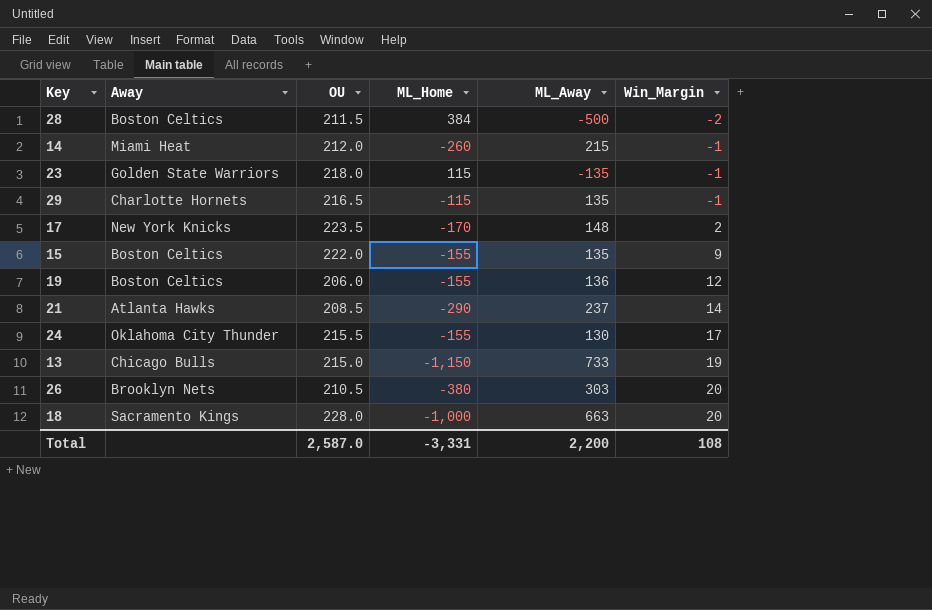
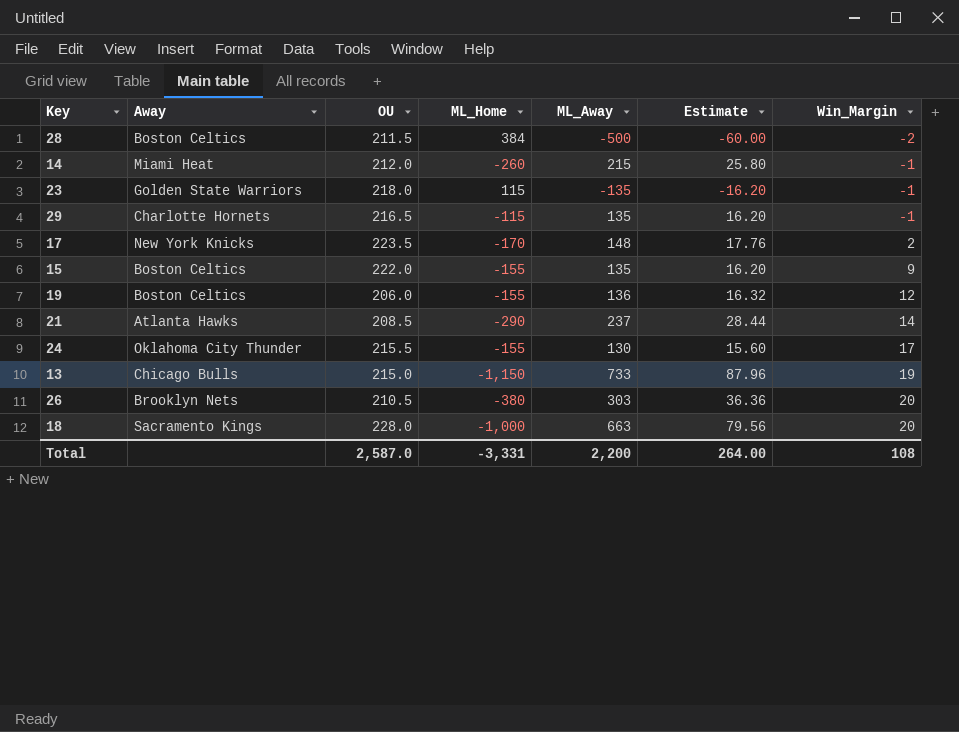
column Estimate | formula: none -> [ML_Away] * 0.12

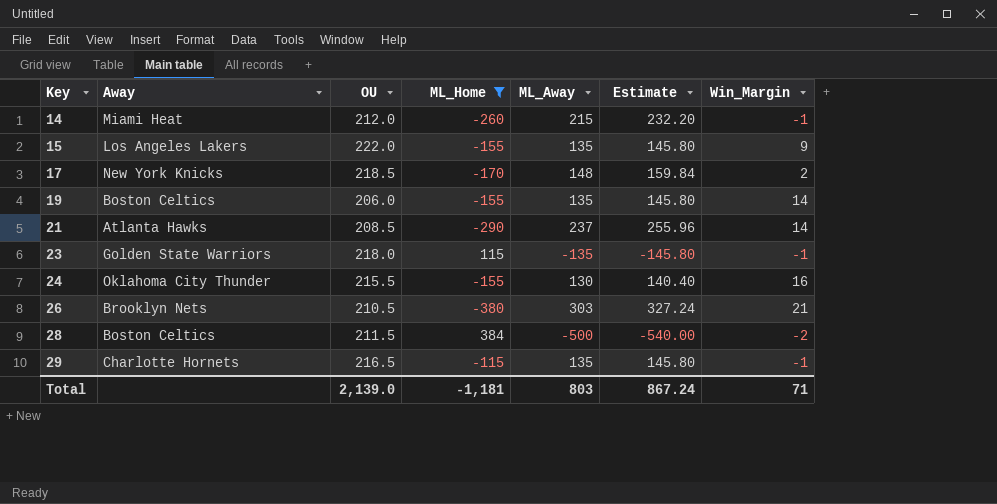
filter: none -> ML_Home >= -380
row order: Win_Margin ascending -> Key ascending
column Estimate | formula: [ML_Away] * 0.12 -> [ML_Away] * 1.08
15 | Away: Boston Celtics -> Los Angeles Lakers
17 | OU: 223.5 -> 218.5
19 | ML_Away: 136 -> 135
19 | Win_Margin: 12 -> 14
24 | Win_Margin: 17 -> 16
26 | Win_Margin: 20 -> 21
Total | OU: 2,587.0 -> 2,139.0
Total | ML_Home: -3,331 -> -1,181
Total | ML_Away: 2,200 -> 803
Total | Estimate: 264.00 -> 867.24
Total | Win_Margin: 108 -> 71

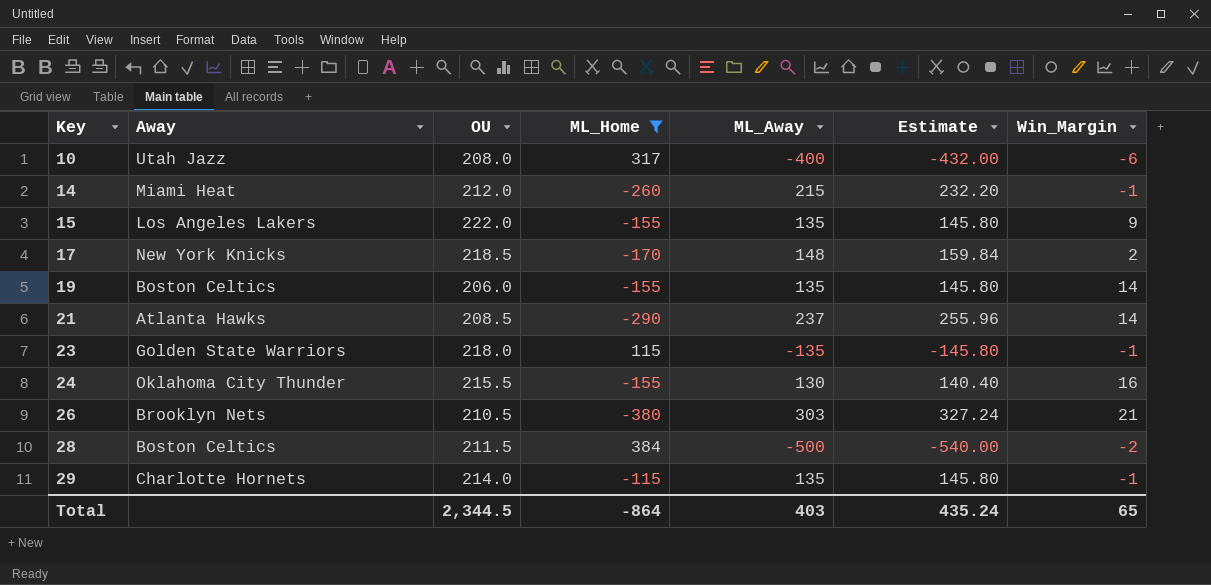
row 10: none -> Utah Jazz | 208.0 | 317 | -400 | -432.00 | -6
29 | OU: 216.5 -> 214.0
Total | OU: 2,139.0 -> 2,344.5
Total | ML_Home: -1,181 -> -864
Total | ML_Away: 803 -> 403
Total | Estimate: 867.24 -> 435.24
Total | Win_Margin: 71 -> 65

